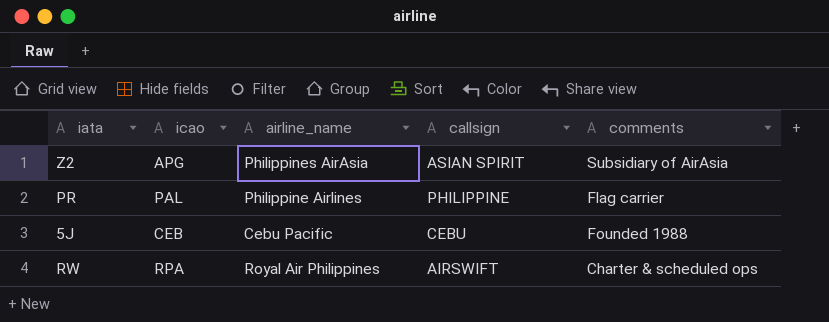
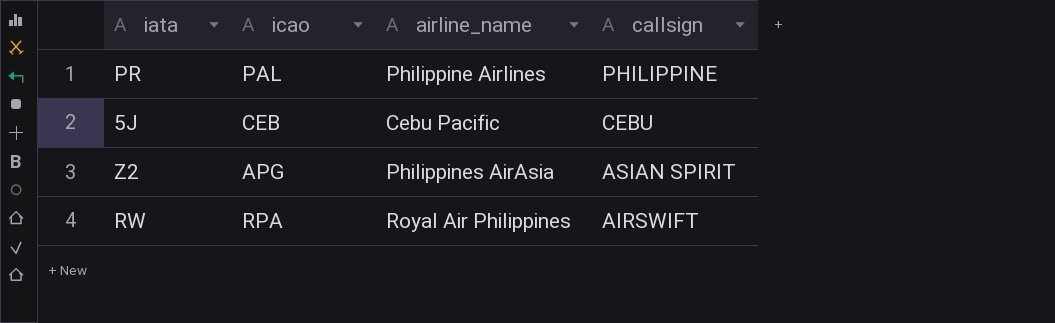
row order: none -> callsign descending
column comments | position: 5 -> none

